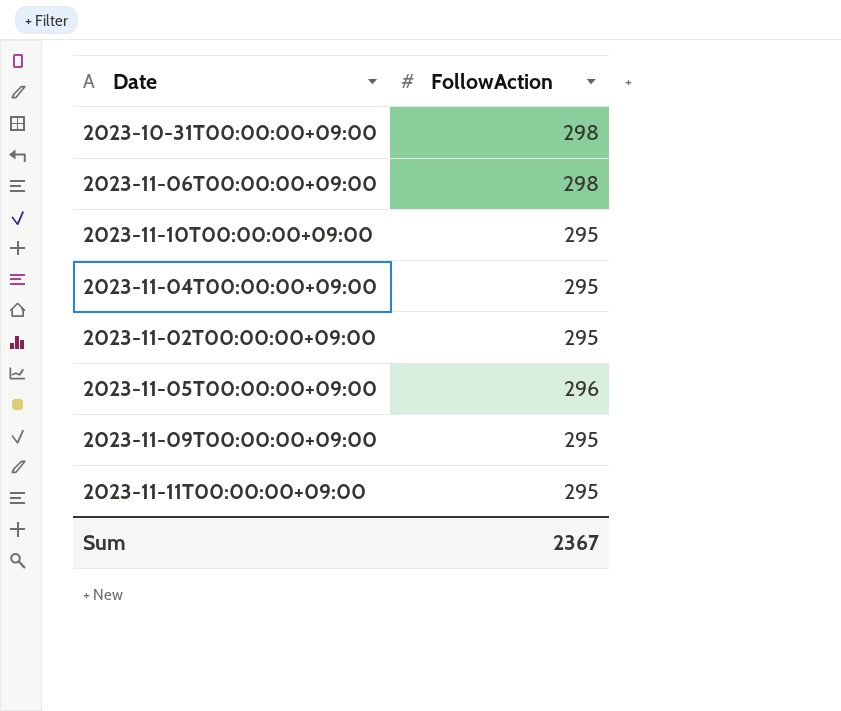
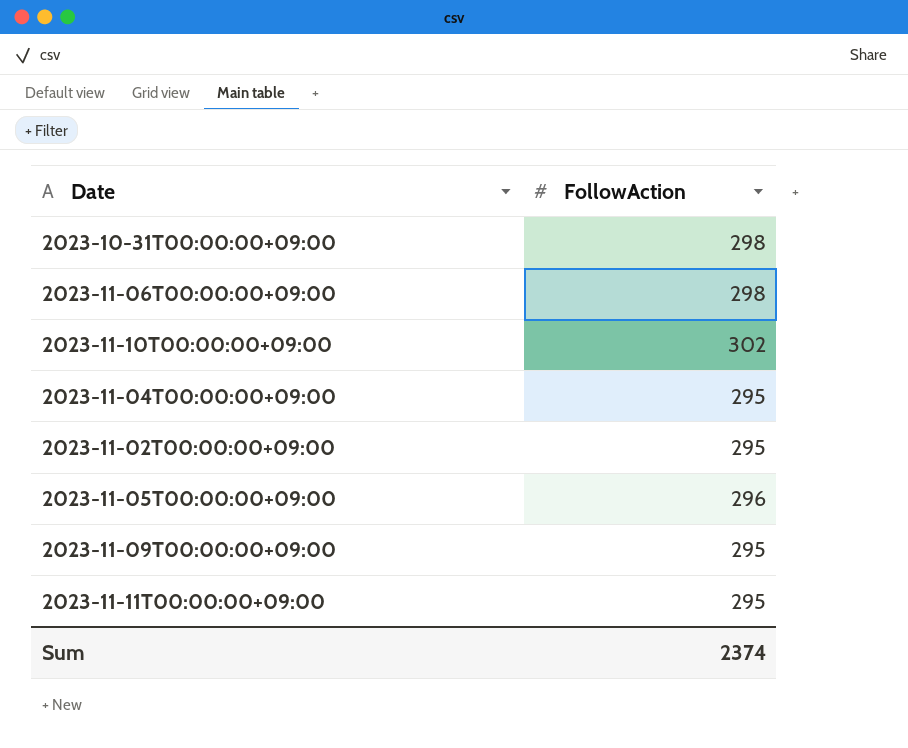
2023-11-10T00:00:00+09:00 | FollowAction: 295 -> 302
Sum | FollowAction: 2367 -> 2374

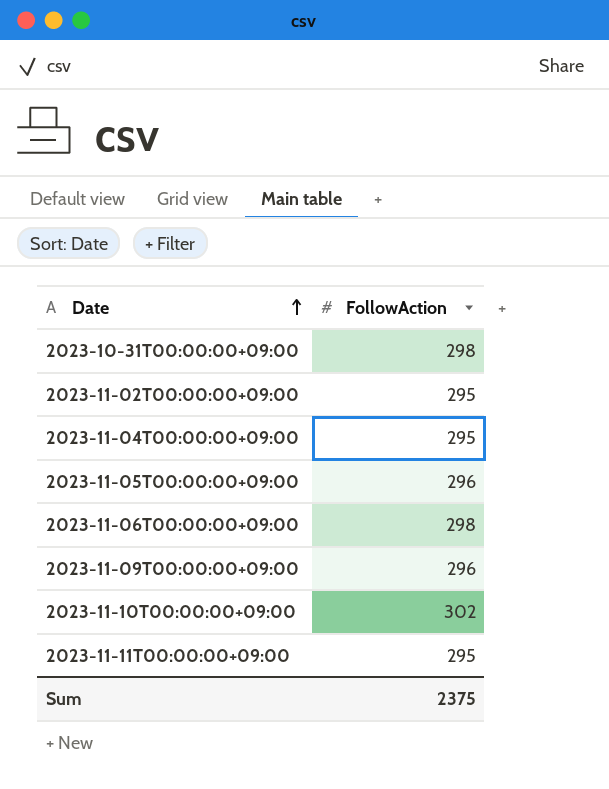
row order: none -> Date ascending
2023-11-09T00:00:00+09:00 | FollowAction: 295 -> 296
Sum | FollowAction: 2374 -> 2375

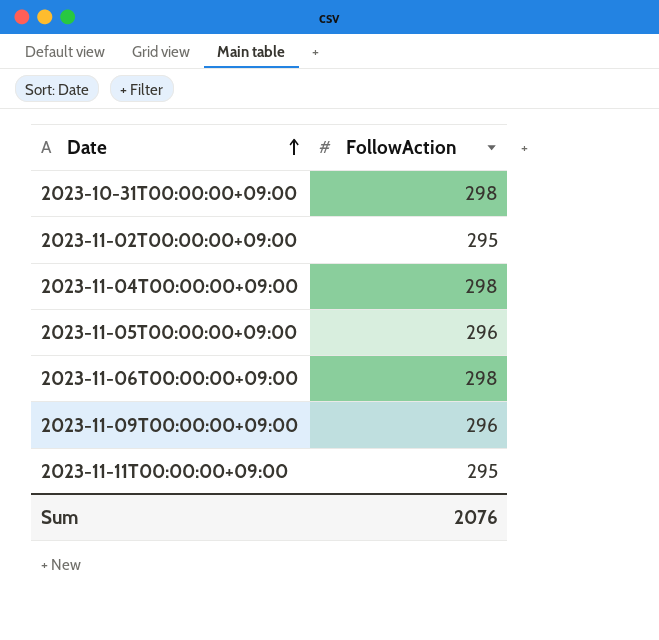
row 2023-11-10T00:00:00+09:00: 302 -> none
2023-11-04T00:00:00+09:00 | FollowAction: 295 -> 298
Sum | FollowAction: 2375 -> 2076

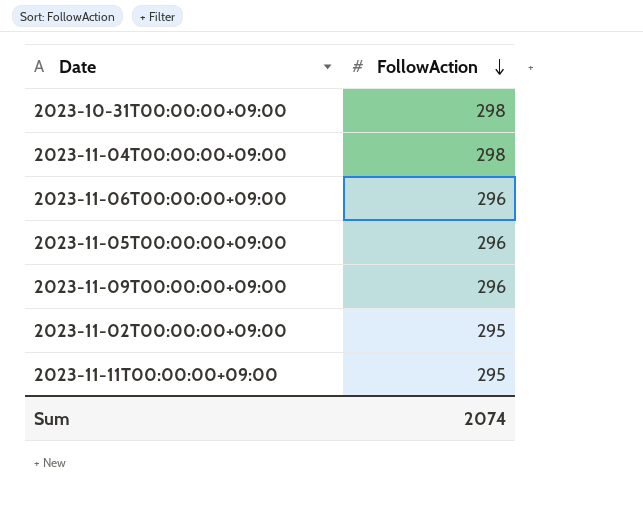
row order: Date ascending -> FollowAction descending
2023-11-06T00:00:00+09:00 | FollowAction: 298 -> 296
Sum | FollowAction: 2076 -> 2074

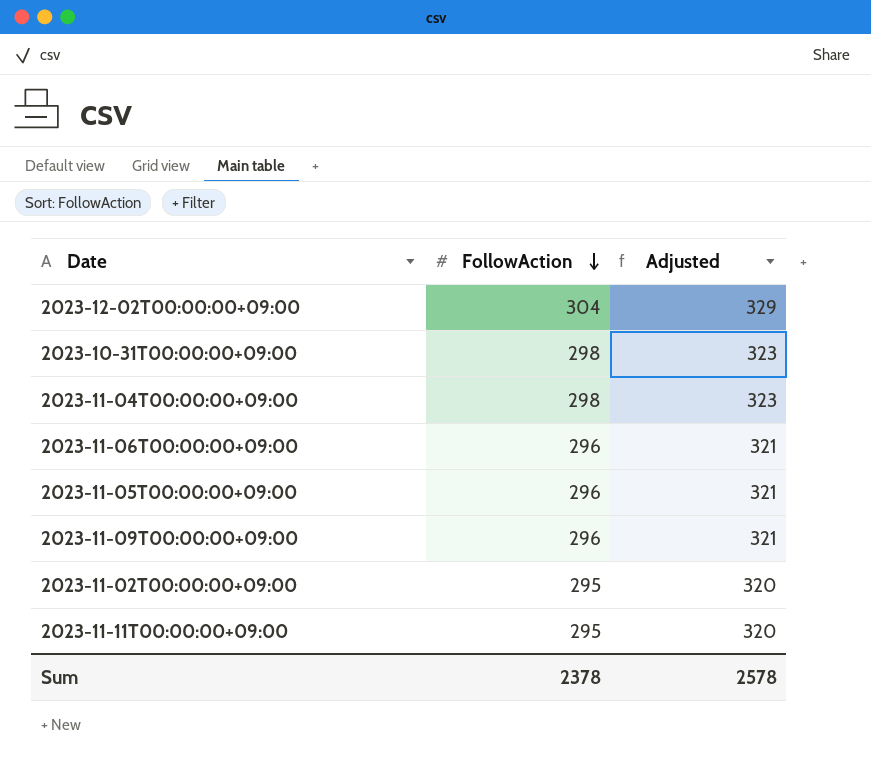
column Adjusted | formula: none -> [FollowAction] + 25
row 2023-12-02T00:00:00+09:00: none -> 304 | 329
Sum | FollowAction: 2074 -> 2378

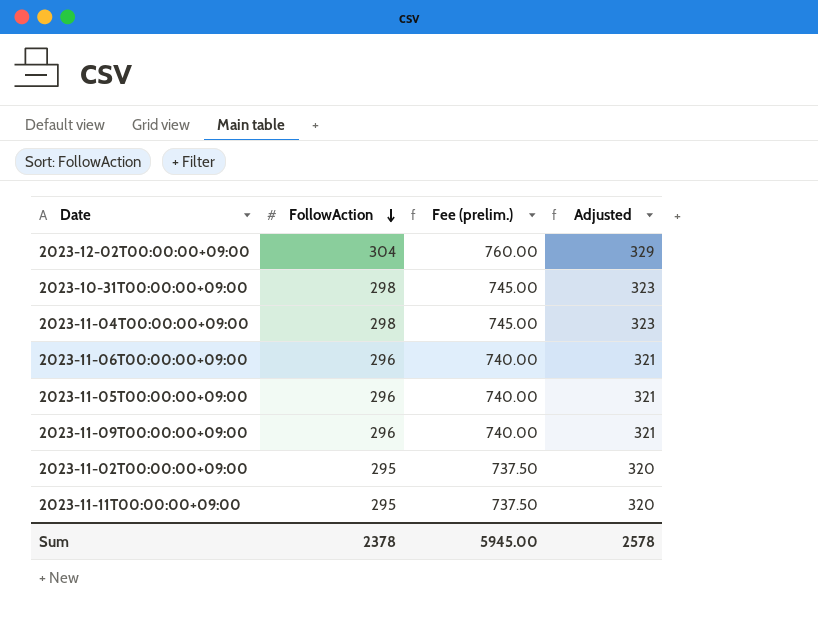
column Fee (prelim.) | formula: none -> [FollowAction] * 2.5

